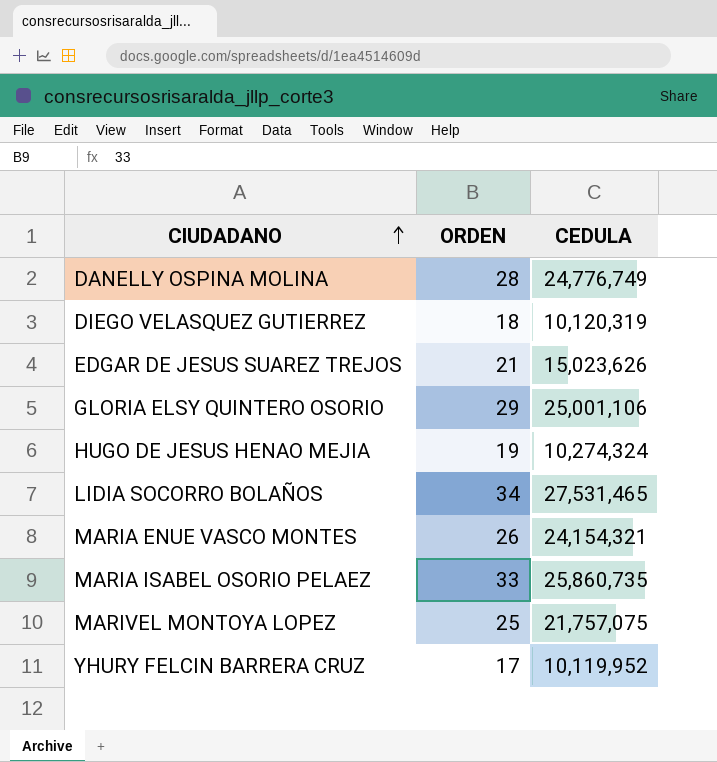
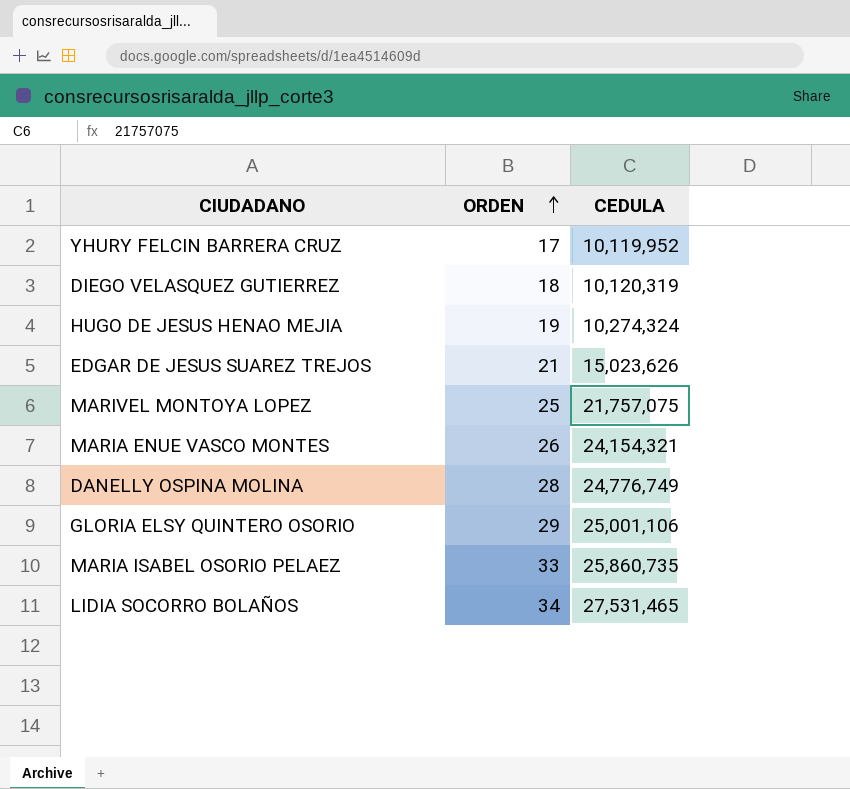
row order: CIUDADANO ascending -> ORDEN ascending

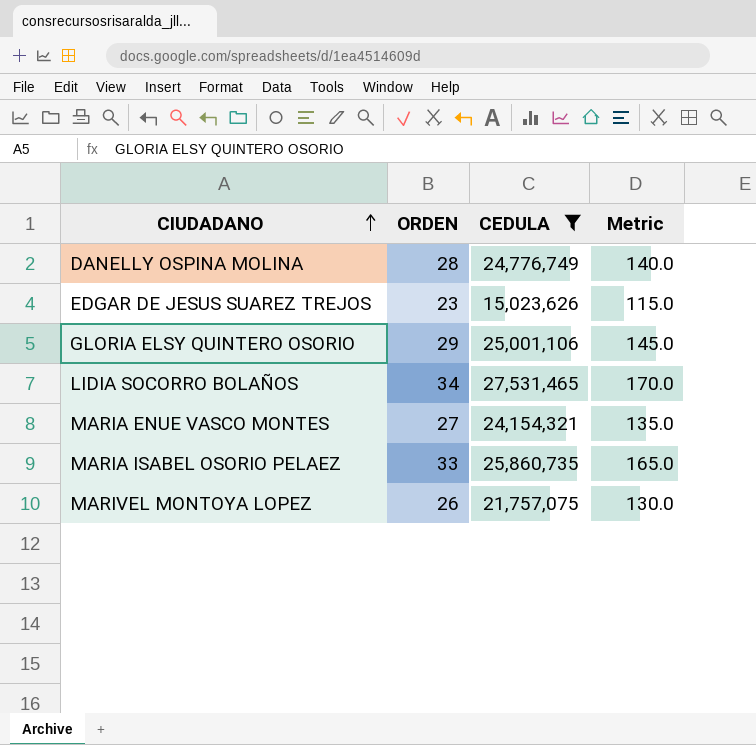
filter: none -> CEDULA >= 15,023,626
row order: ORDEN ascending -> CIUDADANO ascending
column Metric | formula: none -> [ORDEN] * 5
EDGAR DE JESUS SUAREZ TREJOS | ORDEN: 21 -> 23
MARIA ENUE VASCO MONTES | ORDEN: 26 -> 27
MARIVEL MONTOYA LOPEZ | ORDEN: 25 -> 26

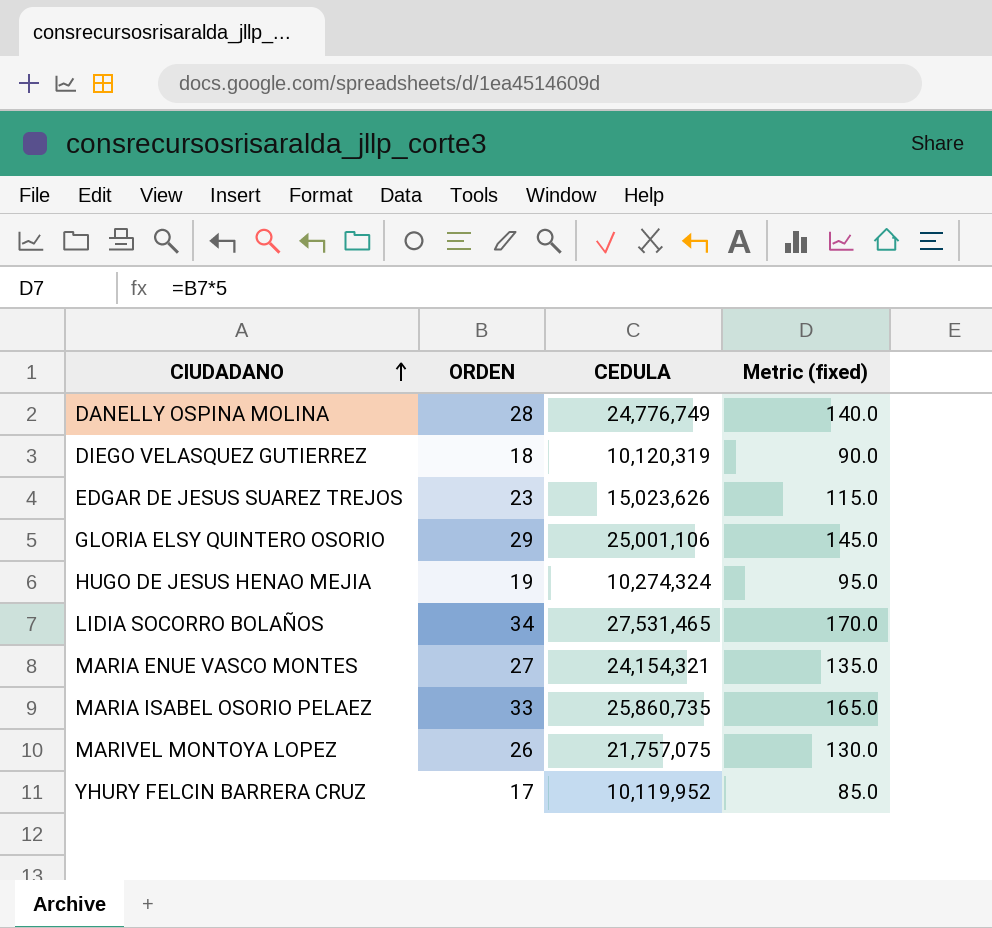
filter: CEDULA >= 15,023,626 -> none
column name: Metric -> Metric (fixed)

